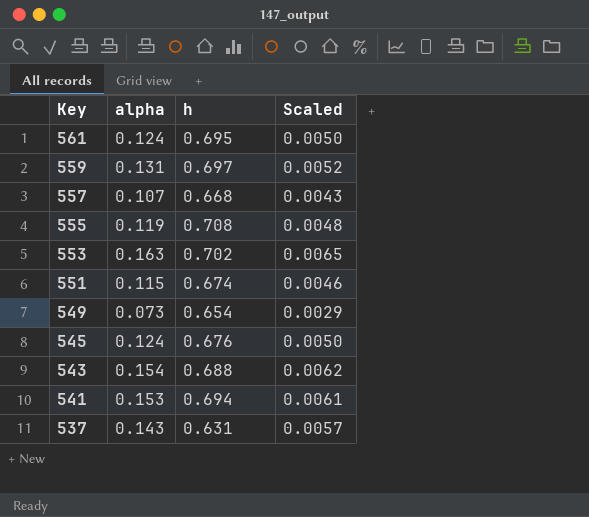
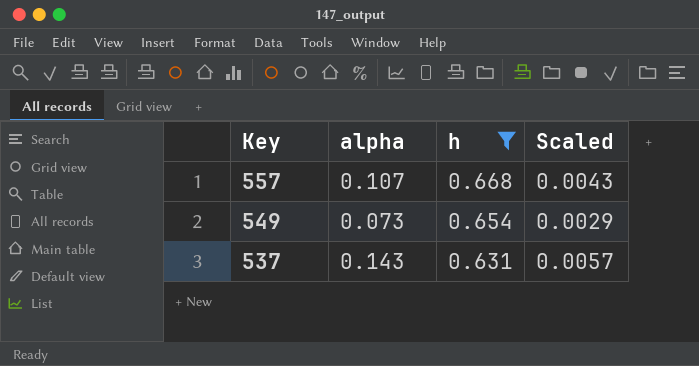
filter: none -> h <= 0.668

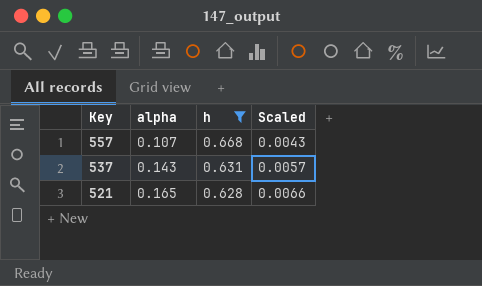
row 549: 0.073 | 0.654 | 0.0029 -> none
row 521: none -> 0.165 | 0.628 | 0.0066

